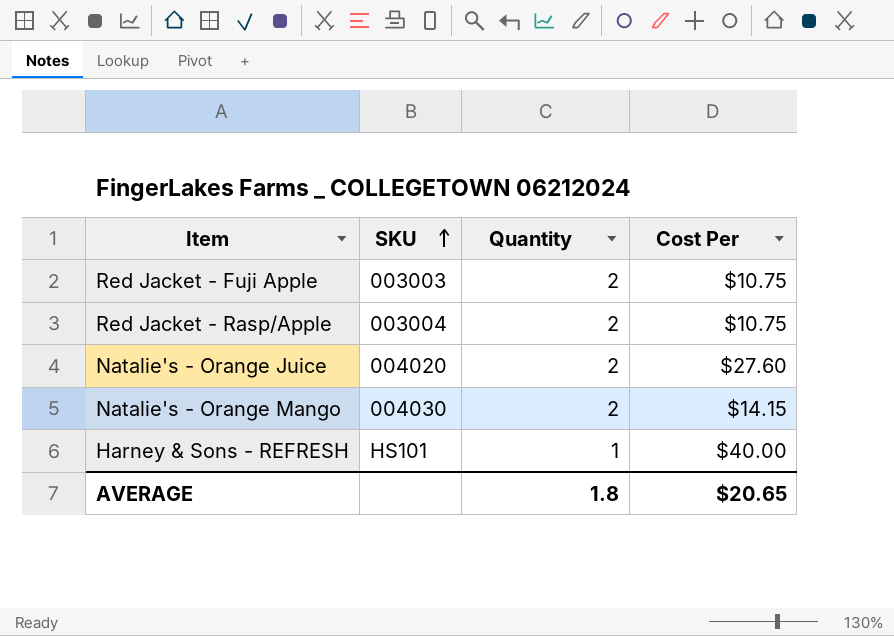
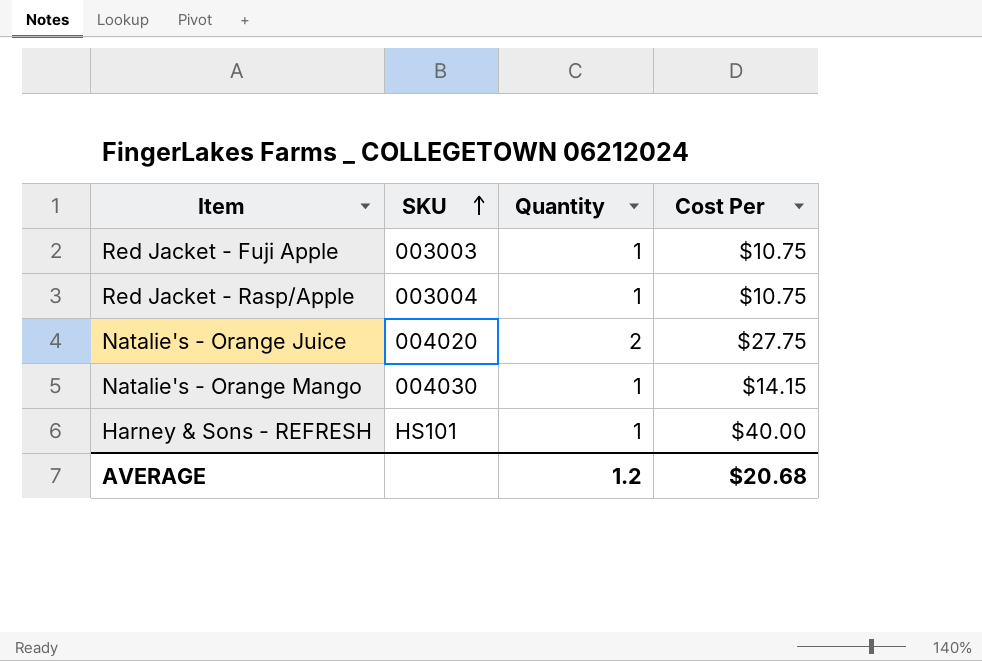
Red Jacket - Fuji Apple | Quantity: 2 -> 1
Red Jacket - Rasp/Apple | Quantity: 2 -> 1
Natalie's - Orange Juice | Cost Per: $27.60 -> $27.75
Natalie's - Orange Mango | Quantity: 2 -> 1
AVERAGE | Quantity: 1.8 -> 1.2
AVERAGE | Cost Per: $20.65 -> $20.68

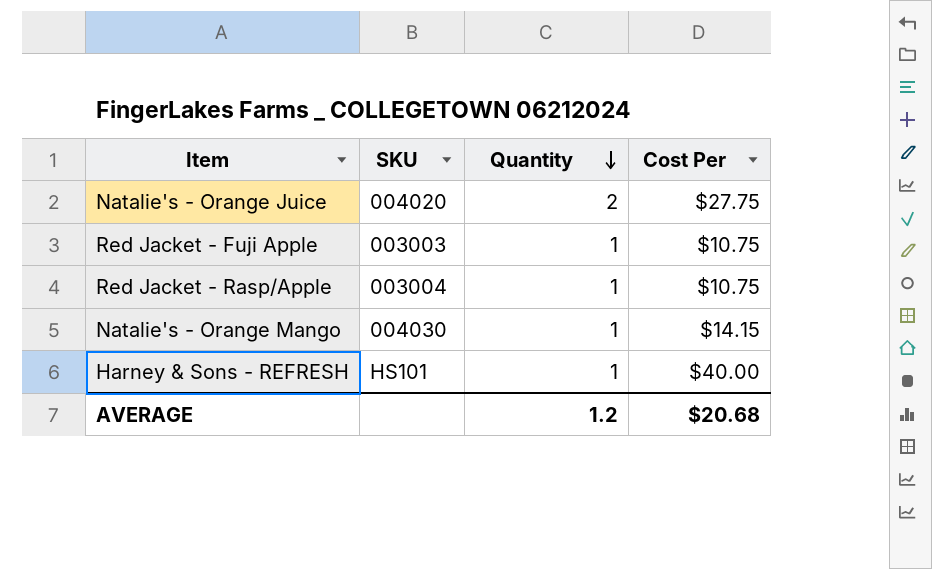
row order: SKU ascending -> Quantity descending

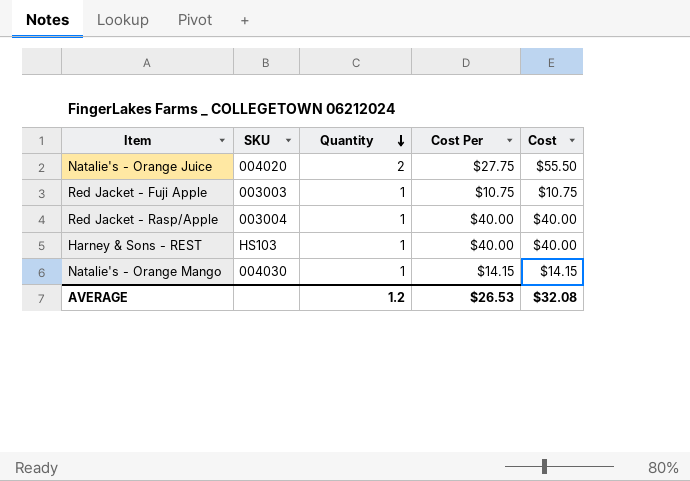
column Cost | formula: none -> [Quantity] * [Cost Per]
row Harney & Sons - REFRESH: HS101 | 1 | $40.00 -> none
Red Jacket - Rasp/Apple | Cost Per: $10.75 -> $40.00
row Harney & Sons - REST: none -> HS103 | 1 | $40.00 | $40.00
AVERAGE | Cost Per: $20.68 -> $26.53

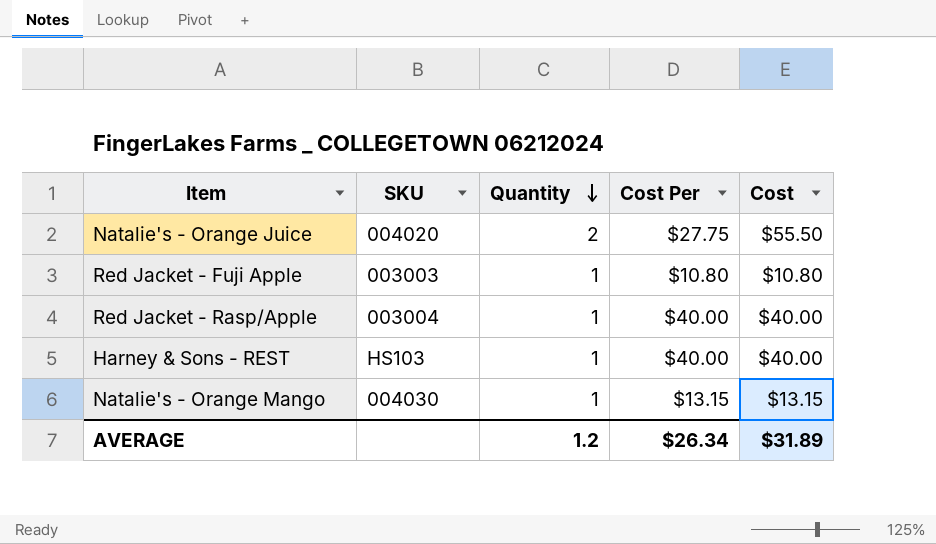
Red Jacket - Fuji Apple | Cost Per: $10.75 -> $10.80
Red Jacket - Fuji Apple | Cost: $10.75 -> $10.80
Natalie's - Orange Mango | Cost Per: $14.15 -> $13.15
Natalie's - Orange Mango | Cost: $14.15 -> $13.15
AVERAGE | Cost Per: $26.53 -> $26.34
AVERAGE | Cost: $32.08 -> $31.89

